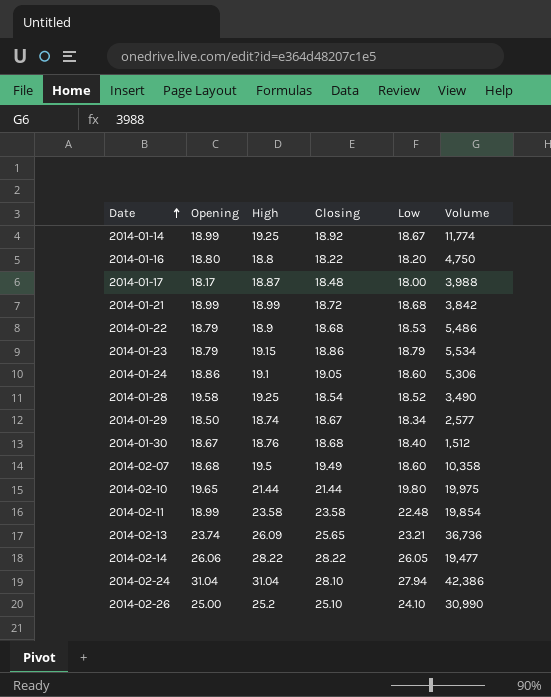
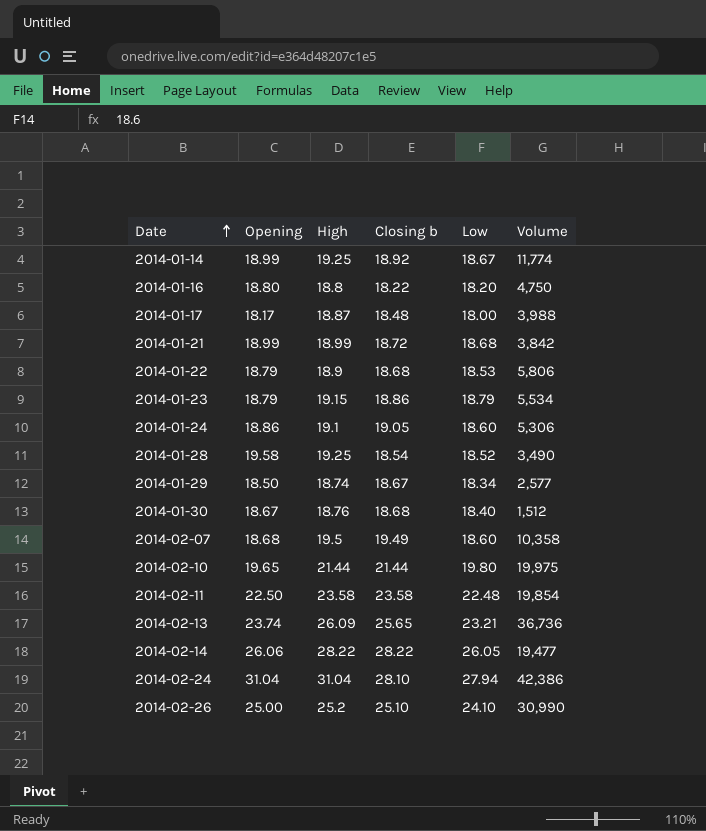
column name: Closing -> Closing b
2014-01-22 | Volume: 5,486 -> 5,806
2014-02-11 | Opening: 18.99 -> 22.50

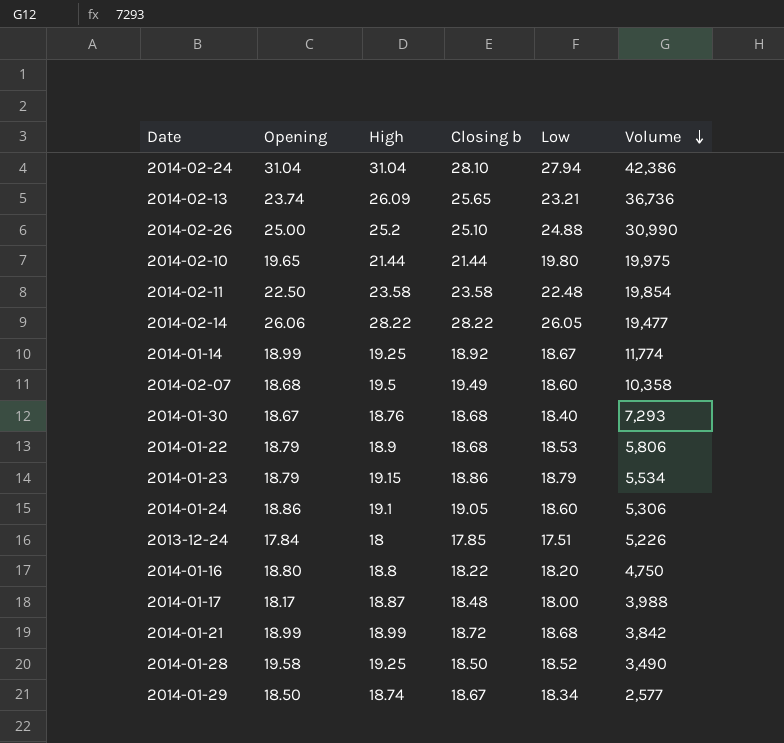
row order: Date ascending -> Volume descending
2014-02-26 | Low: 24.10 -> 24.88
2014-01-30 | Volume: 1,512 -> 7,293
row 2013-12-24: none -> 17.84 | 18 | 17.85 | 17.51 | 5,226
2014-01-28 | Closing b: 18.54 -> 18.50

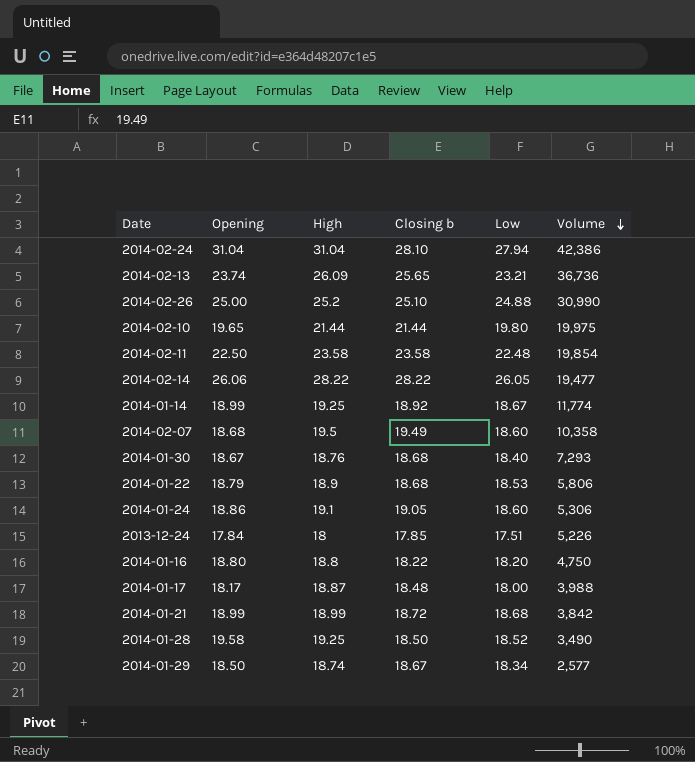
row 2014-01-23: 18.79 | 19.15 | 18.86 | 18.79 | 5,534 -> none

